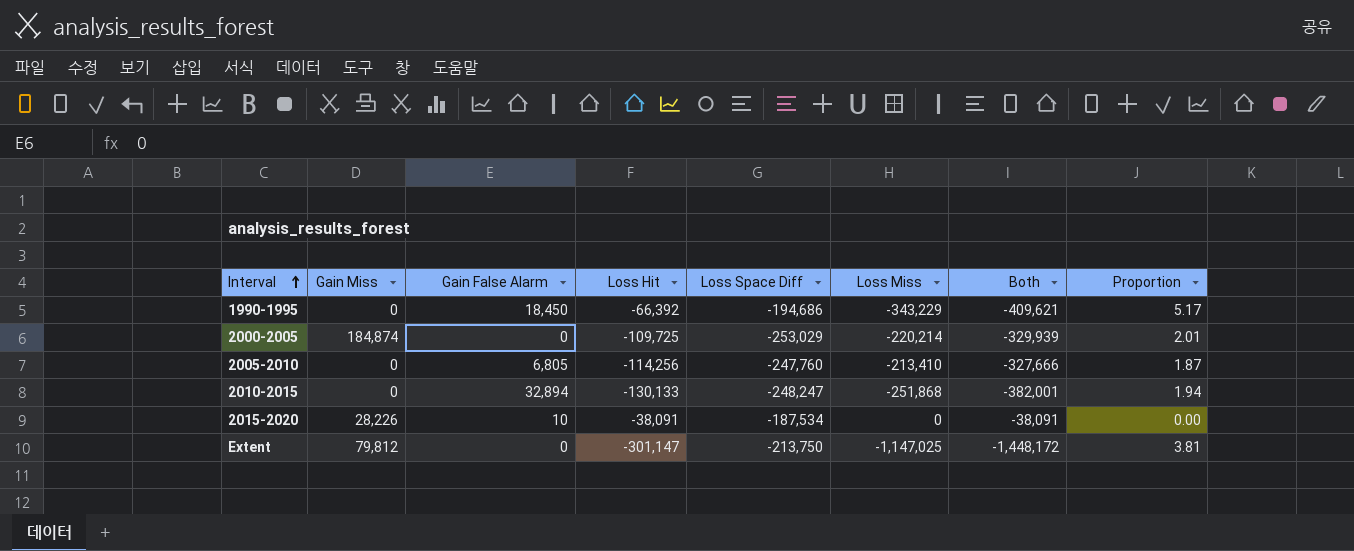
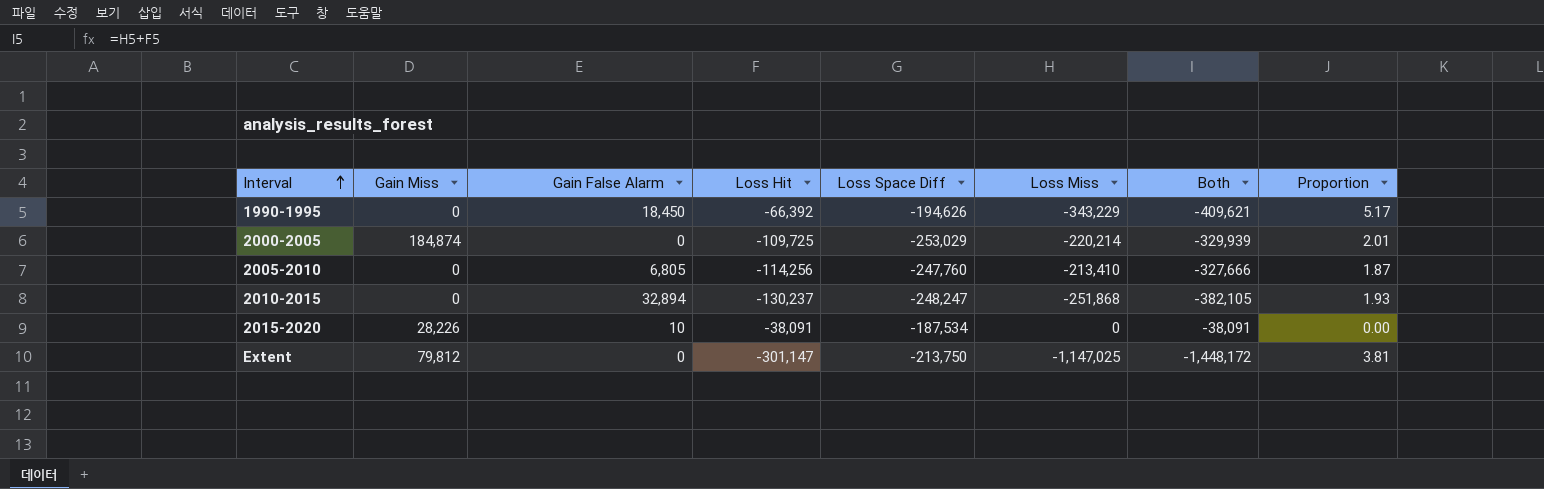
1990-1995 | Loss Space Diff: -194,686 -> -194,626
2010-2015 | Loss Hit: -130,133 -> -130,237
2010-2015 | Both: -382,001 -> -382,105
2010-2015 | Proportion: 1.94 -> 1.93

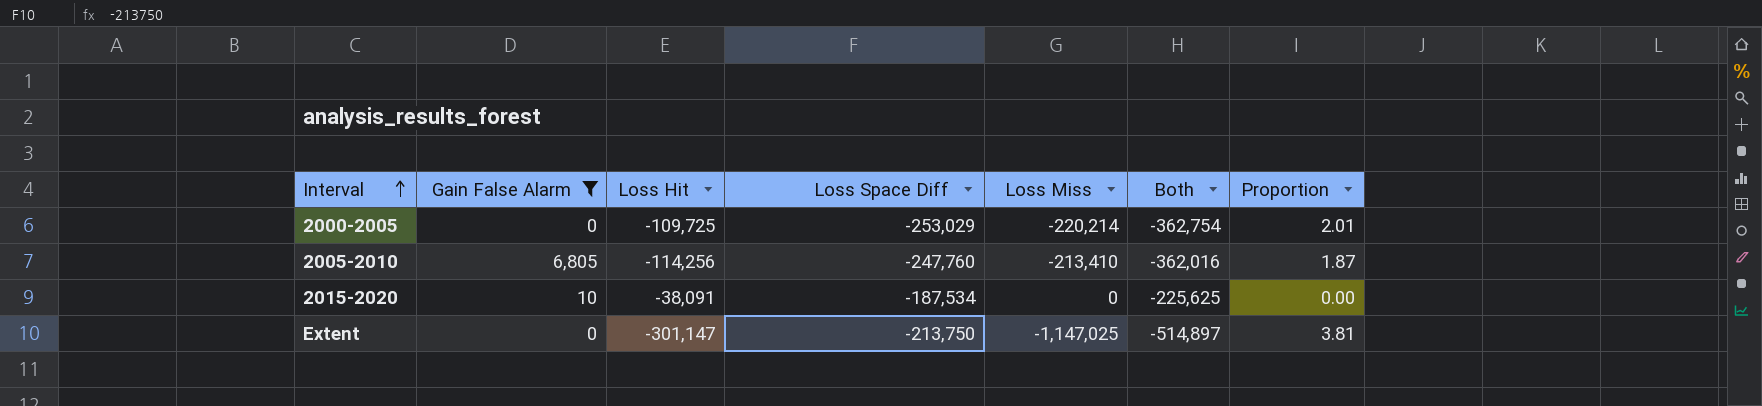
filter: none -> Gain False Alarm <= 6,805
column Gain Miss | position: 2 -> none
column Both | formula: [Loss Hit] + [Loss Miss] -> [Loss Hit] + [Loss Space Diff]

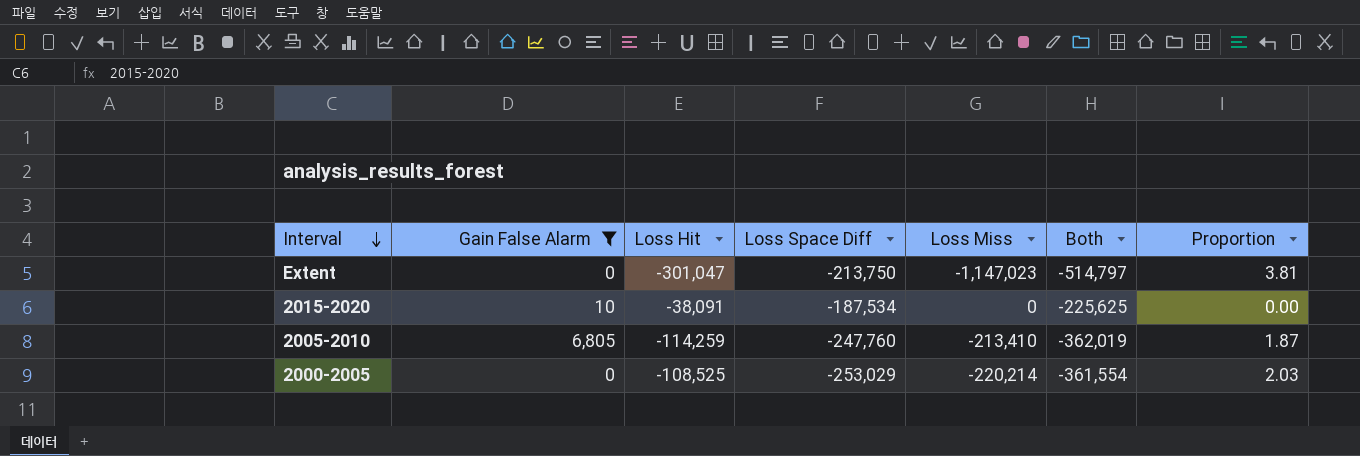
row order: Interval ascending -> Interval descending
Extent | Loss Hit: -301,147 -> -301,047
Extent | Loss Miss: -1,147,025 -> -1,147,023
Extent | Both: -514,897 -> -514,797
2005-2010 | Loss Hit: -114,256 -> -114,259
2005-2010 | Both: -362,016 -> -362,019
2000-2005 | Loss Hit: -109,725 -> -108,525
2000-2005 | Both: -362,754 -> -361,554
2000-2005 | Proportion: 2.01 -> 2.03

